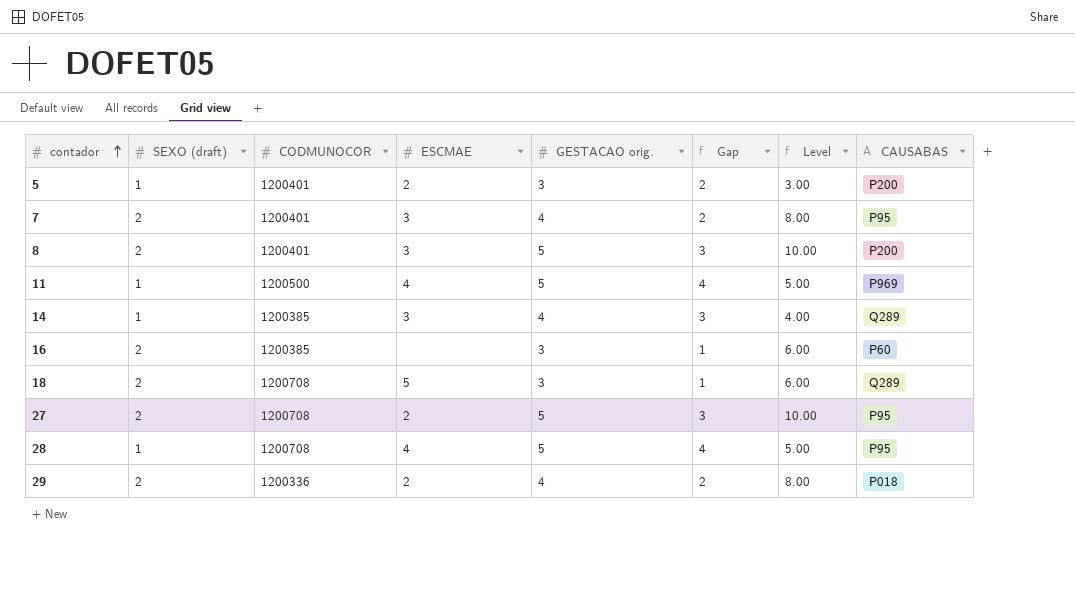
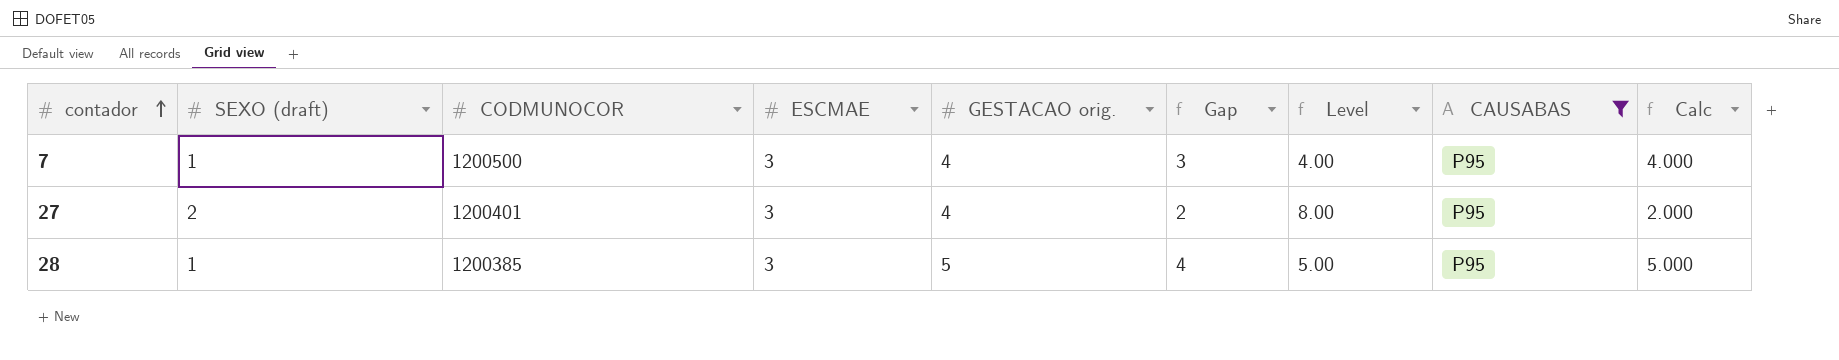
filter: none -> CAUSABAS = P95
column Calc | formula: none -> [GESTACAO orig.] / [SEXO (draft)]
7 | SEXO (draft): 2 -> 1
7 | CODMUNOCOR: 1200401 -> 1200500
7 | Gap: 2 -> 3
7 | Level: 8.00 -> 4.00
27 | CODMUNOCOR: 1200708 -> 1200401
27 | ESCMAE: 2 -> 3
27 | GESTACAO orig.: 5 -> 4
27 | Gap: 3 -> 2
27 | Level: 10.00 -> 8.00
28 | CODMUNOCOR: 1200708 -> 1200385
28 | ESCMAE: 4 -> 3

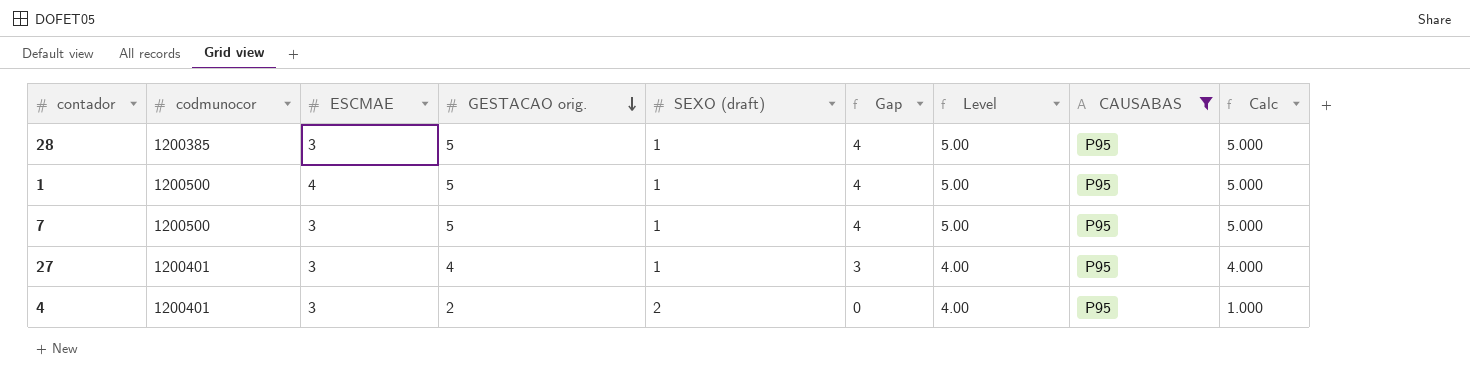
row order: contador ascending -> GESTACAO orig. descending
column name: CODMUNOCOR -> codmunocor
column SEXO (draft) | position: 2 -> 5
row 1: none -> 1200500 | 4 | 5 | 1 | 4 | 5.00 | P95 | 5.000
7 | GESTACAO orig.: 4 -> 5
7 | Gap: 3 -> 4
7 | Level: 4.00 -> 5.00
7 | Calc: 4.000 -> 5.000
27 | SEXO (draft): 2 -> 1
27 | Gap: 2 -> 3
27 | Level: 8.00 -> 4.00
27 | Calc: 2.000 -> 4.000
row 4: none -> 1200401 | 3 | 2 | 2 | 0 | 4.00 | P95 | 1.000

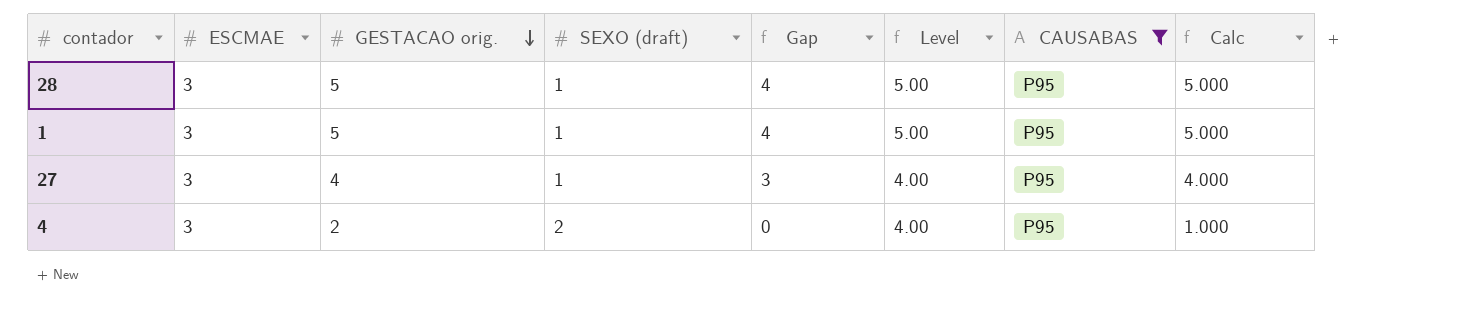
column codmunocor | position: 2 -> none
row 7: 1200500 | 3 | 5 | 1 | 4 | 5.00 | P95 | 5.000 -> none
1 | ESCMAE: 4 -> 3

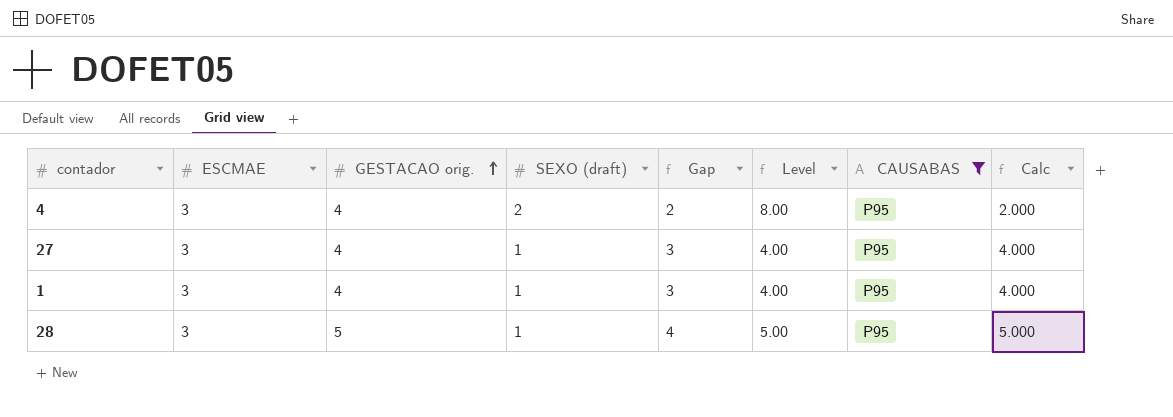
row order: GESTACAO orig. descending -> GESTACAO orig. ascending
4 | GESTACAO orig.: 2 -> 4
4 | Gap: 0 -> 2
4 | Level: 4.00 -> 8.00
4 | Calc: 1.000 -> 2.000
1 | GESTACAO orig.: 5 -> 4
1 | Gap: 4 -> 3
1 | Level: 5.00 -> 4.00
1 | Calc: 5.000 -> 4.000

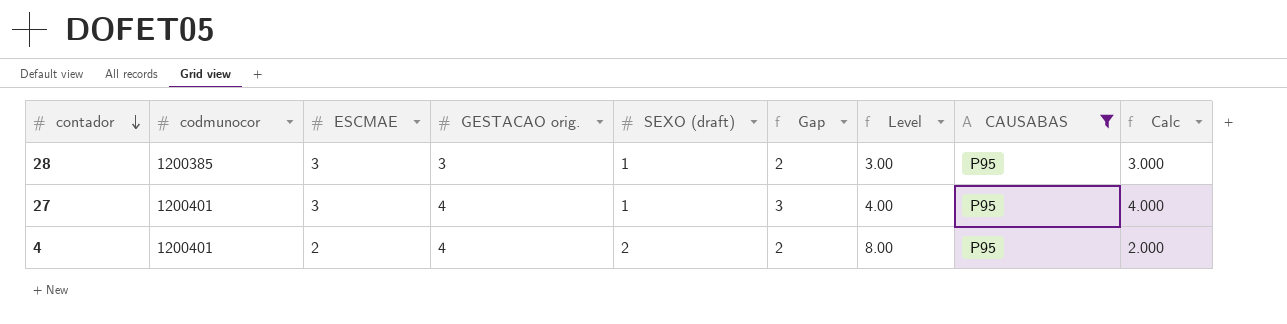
row order: GESTACAO orig. ascending -> contador descending
column codmunocor | position: none -> 2
row 1: 3 | 4 | 1 | 3 | 4.00 | P95 | 4.000 -> none
28 | GESTACAO orig.: 5 -> 3
28 | Gap: 4 -> 2
28 | Level: 5.00 -> 3.00
28 | Calc: 5.000 -> 3.000
4 | ESCMAE: 3 -> 2

